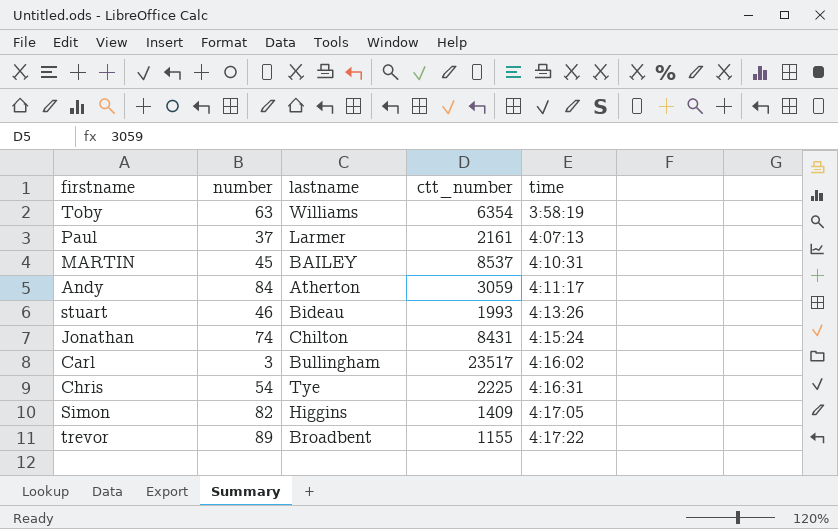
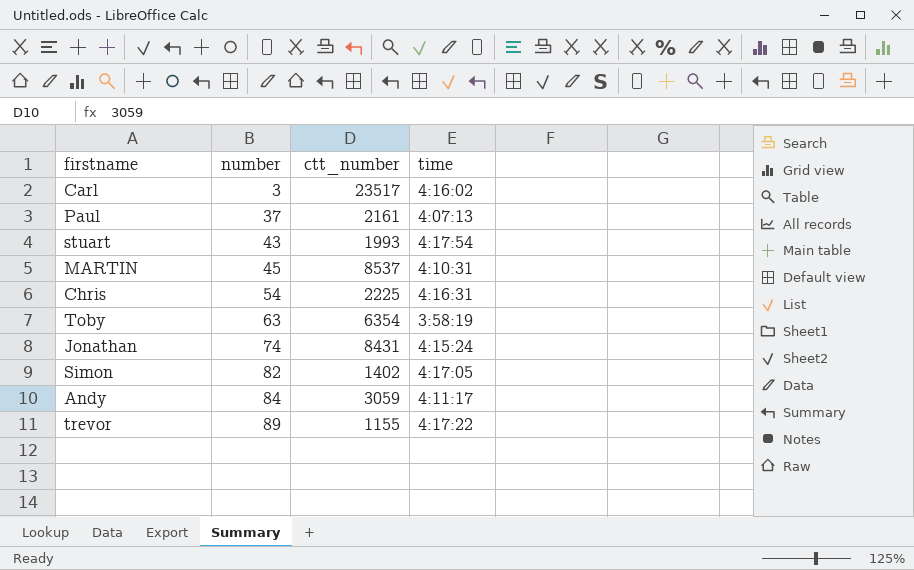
row order: time ascending -> number ascending
column lastname | position: 3 -> none
stuart | number: 46 -> 43
stuart | time: 4:13:26 -> 4:17:54
Simon | ctt_number: 1409 -> 1402

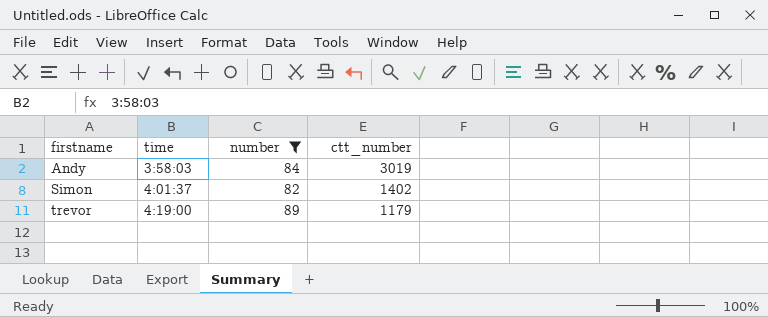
filter: none -> number >= 82
row order: number ascending -> firstname ascending
column time | position: 4 -> 2
Andy | time: 4:11:17 -> 3:58:03
Andy | ctt_number: 3059 -> 3019
Simon | time: 4:17:05 -> 4:01:37
trevor | time: 4:17:22 -> 4:19:00
trevor | ctt_number: 1155 -> 1179

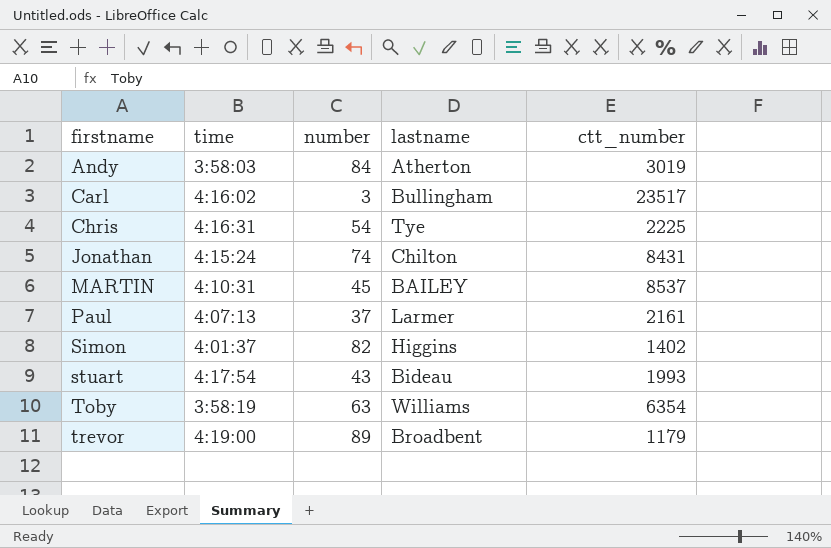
filter: number >= 82 -> none
column lastname | position: none -> 4

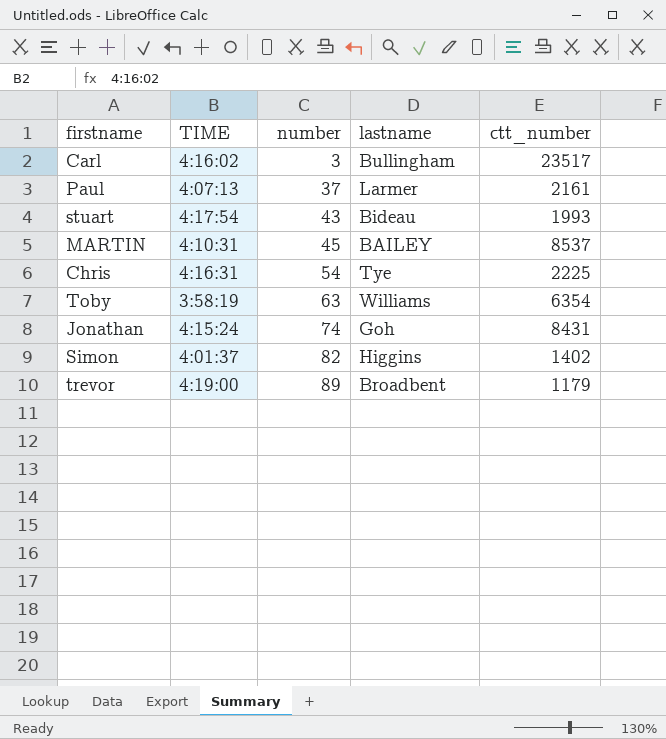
row order: firstname ascending -> number ascending
column name: time -> TIME
row Andy: 3:58:03 | 84 | Atherton | 3019 -> none
Jonathan | lastname: Chilton -> Goh

